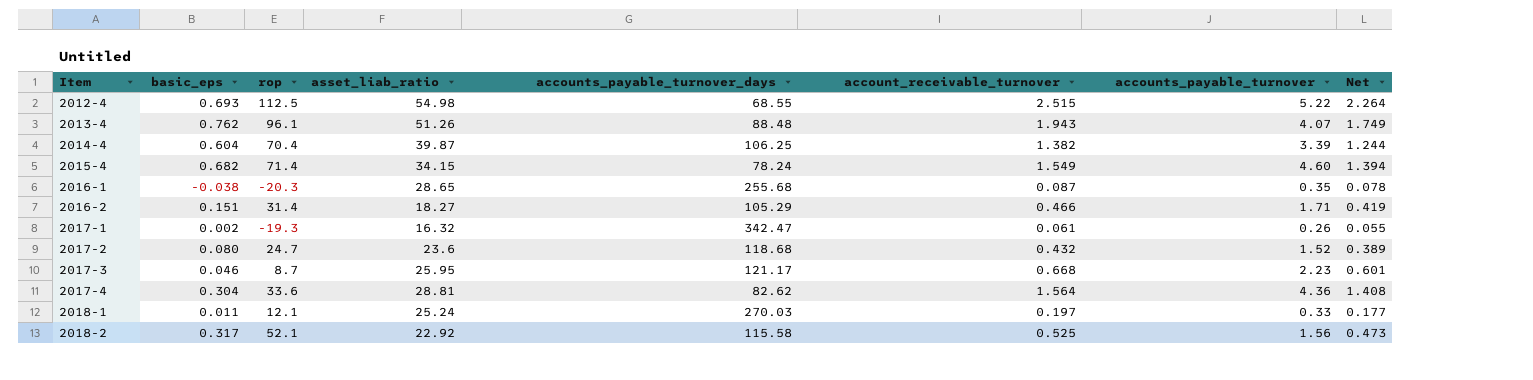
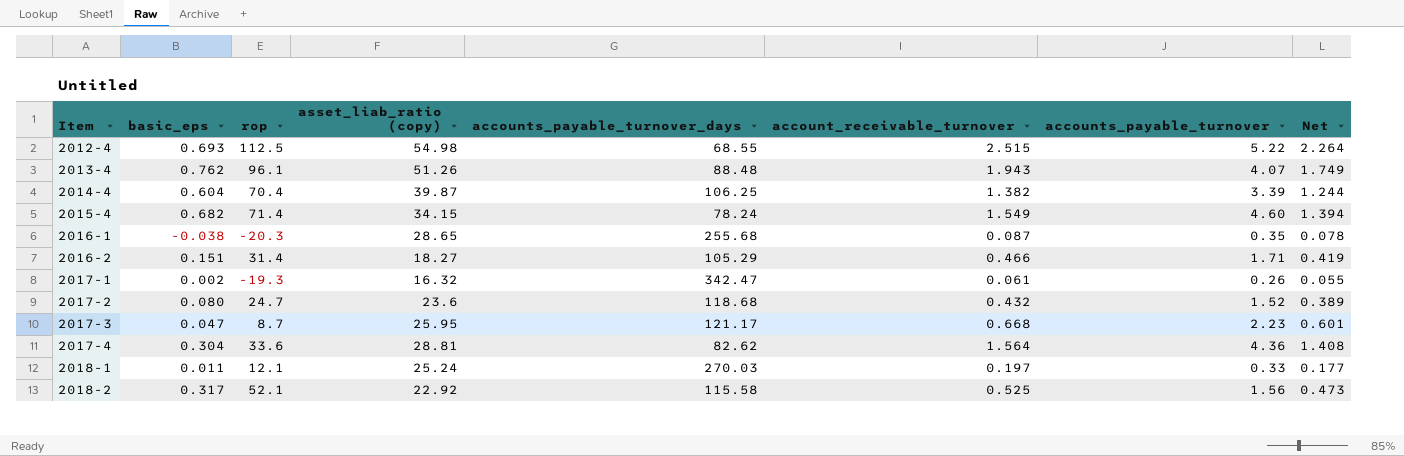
column name: asset_liab_ratio -> asset_liab_ratio (copy)
2017-3 | basic_eps: 0.046 -> 0.047

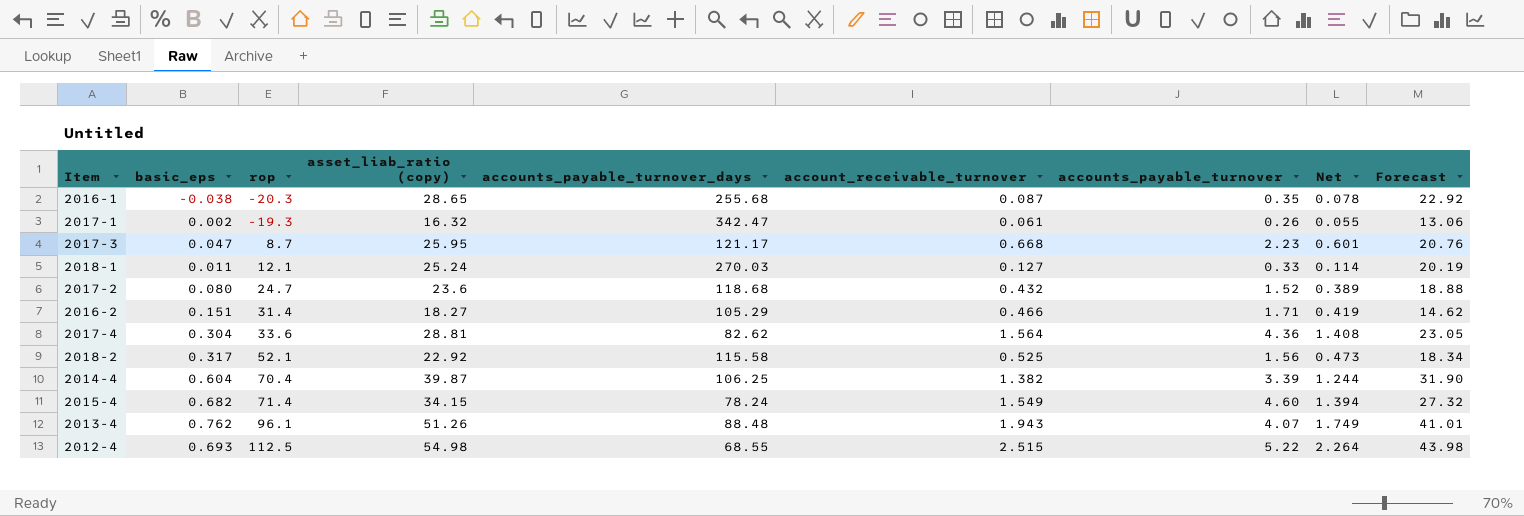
row order: Item ascending -> rop ascending
column Forecast | formula: none -> [asset_liab_ratio (copy)] * 0.8
2018-1 | account_receivable_turnover: 0.197 -> 0.127
2018-1 | Net: 0.177 -> 0.114

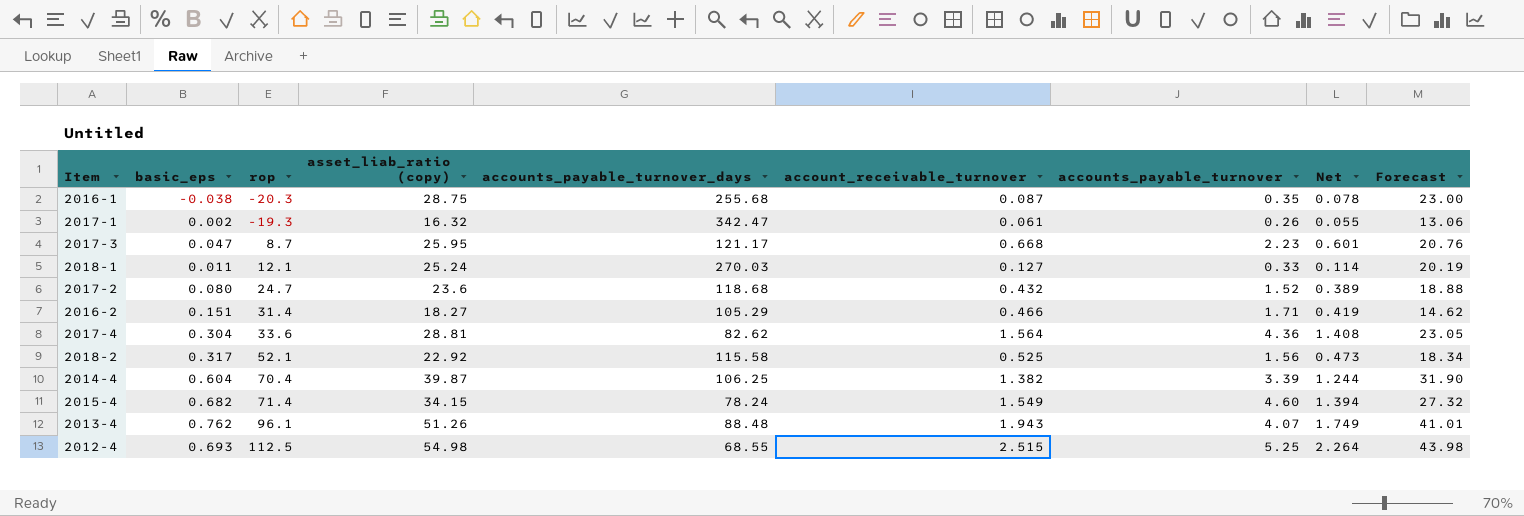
2016-1 | asset_liab_ratio (copy): 28.65 -> 28.75
2016-1 | Forecast: 22.92 -> 23.00
2012-4 | accounts_payable_turnover: 5.22 -> 5.25

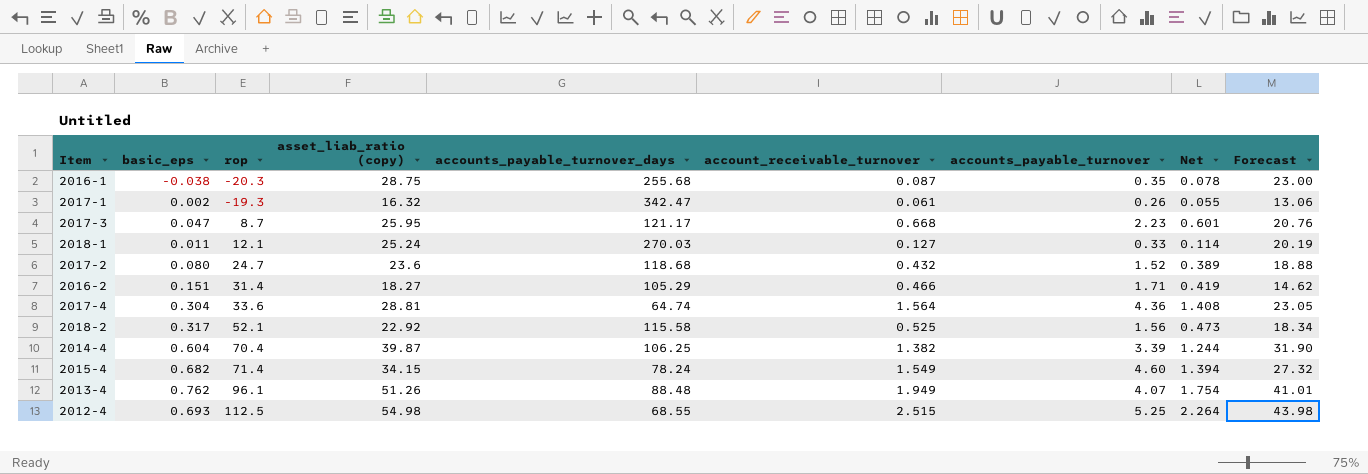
2017-4 | accounts_payable_turnover_days: 82.62 -> 64.74
2013-4 | account_receivable_turnover: 1.943 -> 1.949
2013-4 | Net: 1.749 -> 1.754

